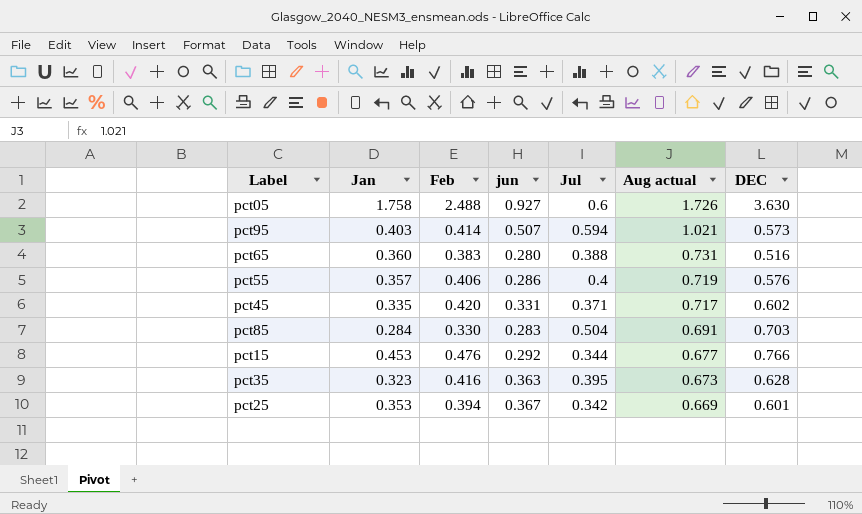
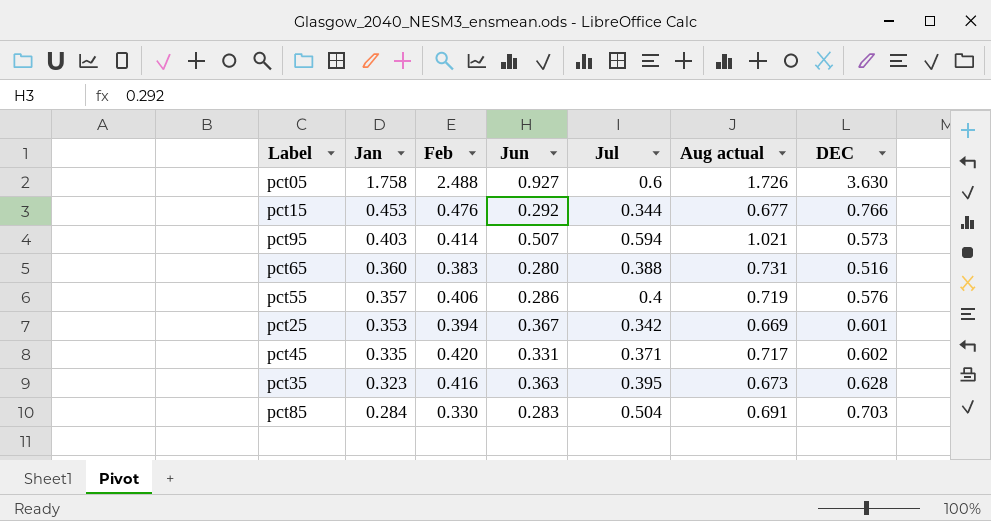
row order: Aug actual descending -> Jan descending
column name: jun -> Jun

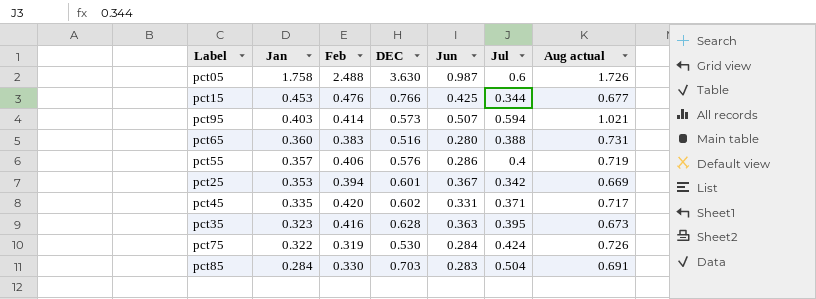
column DEC | position: 7 -> 4
pct05 | Jun: 0.927 -> 0.987
pct15 | Jun: 0.292 -> 0.425
row pct75: none -> 0.322 | 0.319 | 0.530 | 0.284 | 0.424 | 0.726

